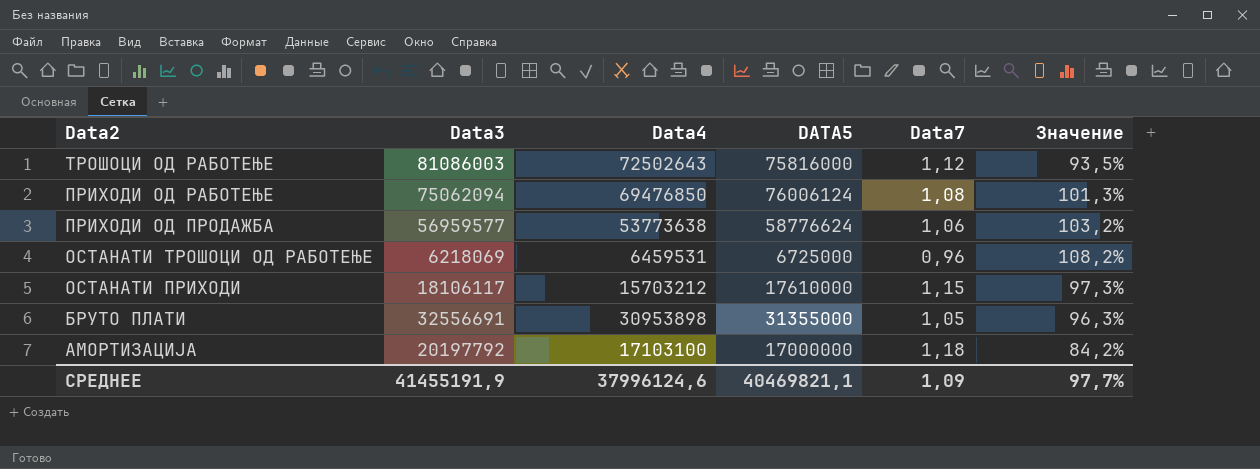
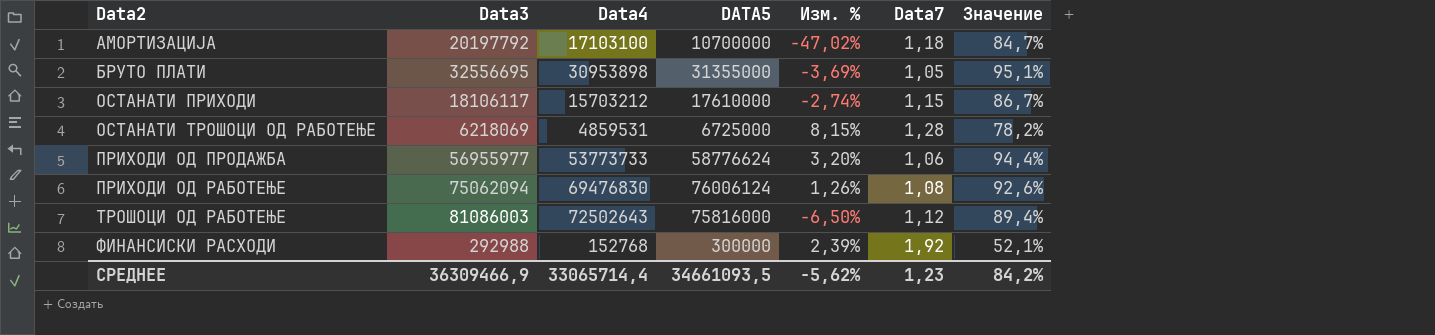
row order: Data2 descending -> Data2 ascending
column Изм. % | formula: none -> ([DATA5] - [Data3]) / [Data3]
column Значение | formula: [DATA5] / [Data3] -> [Data4] / [Data3]
АМОРТИЗАЦИЈА | DATA5: 17000000 -> 10700000
БРУТО ПЛАТИ | Data3: 32556691 -> 32556695
ОСТАНАТИ ТРОШОЦИ ОД РАБОТЕЊЕ | Data4: 6459531 -> 4859531
ОСТАНАТИ ТРОШОЦИ ОД РАБОТЕЊЕ | Data7: 0,96 -> 1,28
ПРИХОДИ ОД ПРОДАЖБА | Data3: 56959577 -> 56955977
ПРИХОДИ ОД ПРОДАЖБА | Data4: 53773638 -> 53773733
ПРИХОДИ ОД РАБОТЕЊЕ | Data4: 69476850 -> 69476830
row ФИНАНСИСКИ РАСХОДИ: none -> 292988 | 152768 | 300000 | 2,39% | 1,92 | 52,1%
СРЕДНЕЕ | Data3: 41455191,9 -> 36309466,9
СРЕДНЕЕ | Data4: 37996124,6 -> 33065714,4
СРЕДНЕЕ | DATA5: 40469821,1 -> 34661093,5
СРЕДНЕЕ | Data7: 1,09 -> 1,23
СРЕДНЕЕ | Значение: 97,7% -> 84,2%

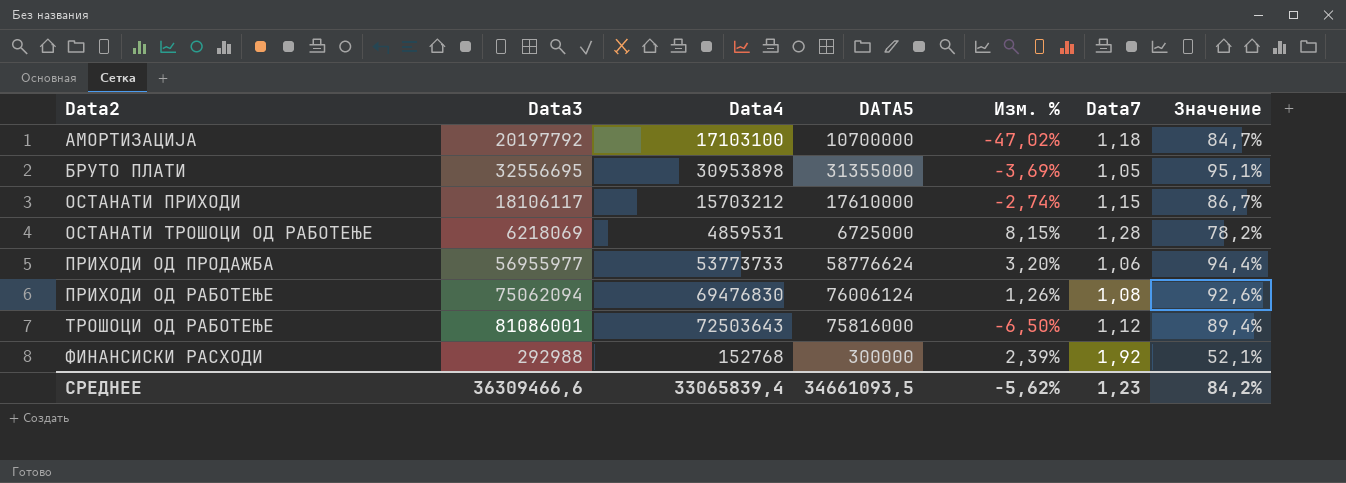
ТРОШОЦИ ОД РАБОТЕЊЕ | Data3: 81086003 -> 81086001
ТРОШОЦИ ОД РАБОТЕЊЕ | Data4: 72502643 -> 72503643
СРЕДНЕЕ | Data3: 36309466,9 -> 36309466,6
СРЕДНЕЕ | Data4: 33065714,4 -> 33065839,4

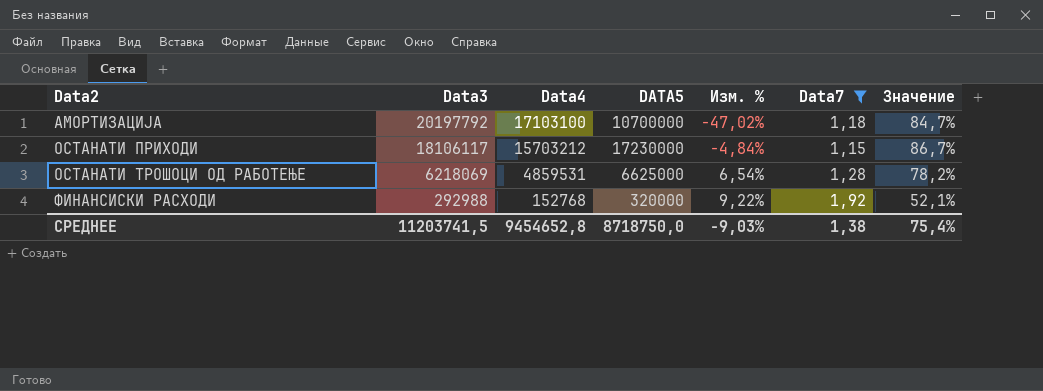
filter: none -> Data7 >= 1,15
ОСТАНАТИ ПРИХОДИ | DATA5: 17610000 -> 17230000
ОСТАНАТИ ПРИХОДИ | Изм. %: -2,74% -> -4,84%
ОСТАНАТИ ТРОШОЦИ ОД РАБОТЕЊЕ | DATA5: 6725000 -> 6625000
ОСТАНАТИ ТРОШОЦИ ОД РАБОТЕЊЕ | Изм. %: 8,15% -> 6,54%
ФИНАНСИСКИ РАСХОДИ | DATA5: 300000 -> 320000
ФИНАНСИСКИ РАСХОДИ | Изм. %: 2,39% -> 9,22%
СРЕДНЕЕ | Data3: 36309466,6 -> 11203741,5
СРЕДНЕЕ | Data4: 33065839,4 -> 9454652,8
СРЕДНЕЕ | DATA5: 34661093,5 -> 8718750,0
СРЕДНЕЕ | Изм. %: -5,62% -> -9,03%
СРЕДНЕЕ | Data7: 1,23 -> 1,38
СРЕДНЕЕ | Значение: 84,2% -> 75,4%

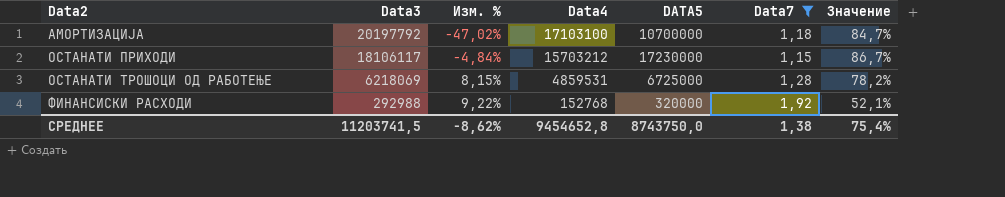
column Изм. % | position: 5 -> 3
ОСТАНАТИ ТРОШОЦИ ОД РАБОТЕЊЕ | Изм. %: 6,54% -> 8,15%
ОСТАНАТИ ТРОШОЦИ ОД РАБОТЕЊЕ | DATA5: 6625000 -> 6725000
СРЕДНЕЕ | Изм. %: -9,03% -> -8,62%
СРЕДНЕЕ | DATA5: 8718750,0 -> 8743750,0

